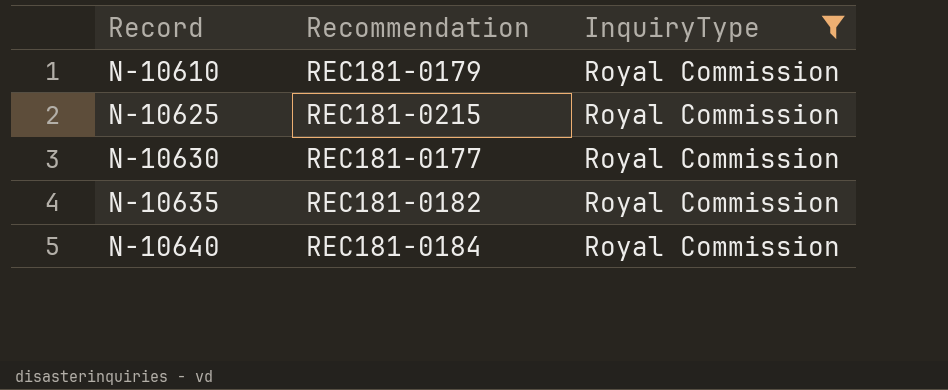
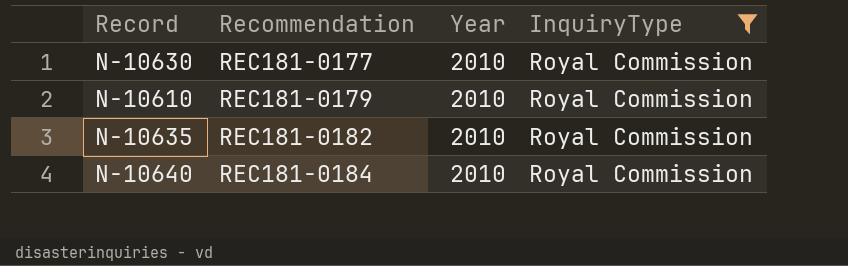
row order: Record ascending -> Recommendation ascending
column Year | position: none -> 3
row N-10625: REC181-0215 | Royal Commission -> none

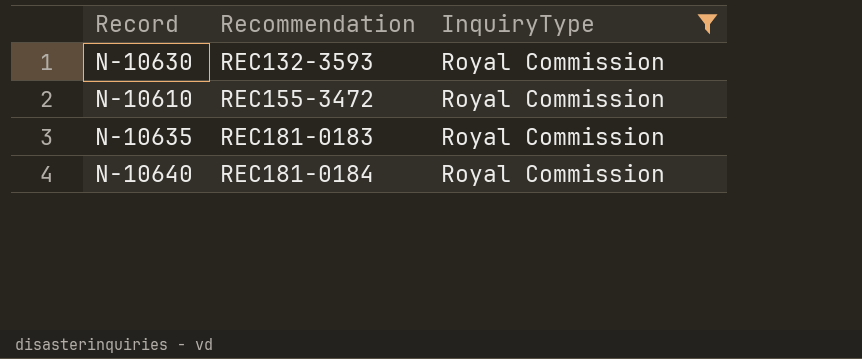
column Year | position: 3 -> none
N-10630 | Recommendation: REC181-0177 -> REC132-3593
N-10610 | Recommendation: REC181-0179 -> REC155-3472
N-10635 | Recommendation: REC181-0182 -> REC181-0183

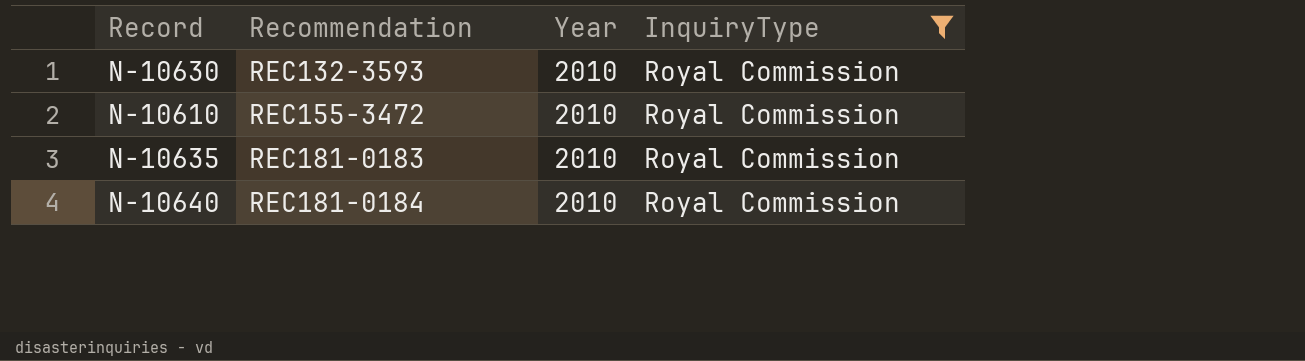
column Year | position: none -> 3

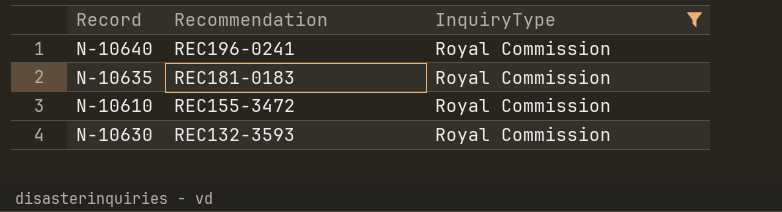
row order: Recommendation ascending -> Recommendation descending
column Year | position: 3 -> none
N-10640 | Recommendation: REC181-0184 -> REC196-0241

